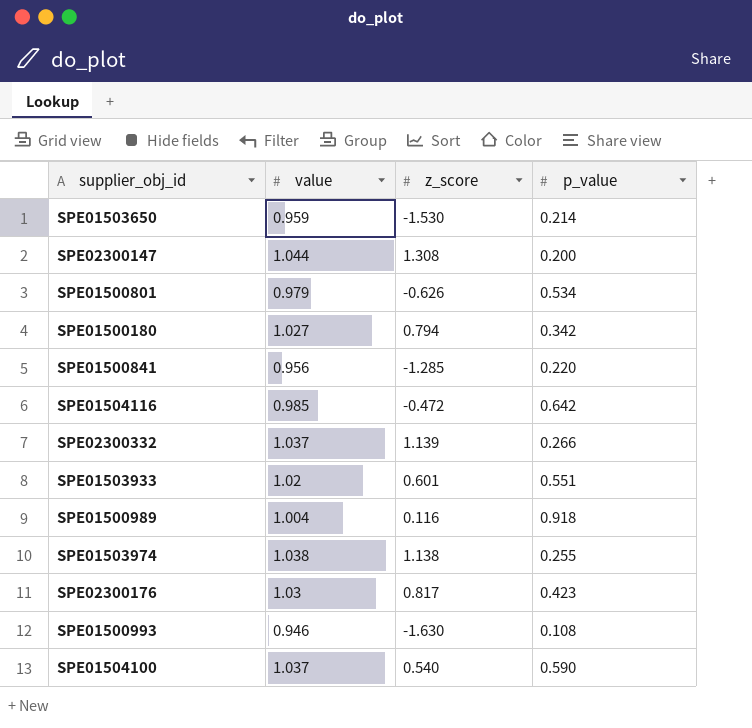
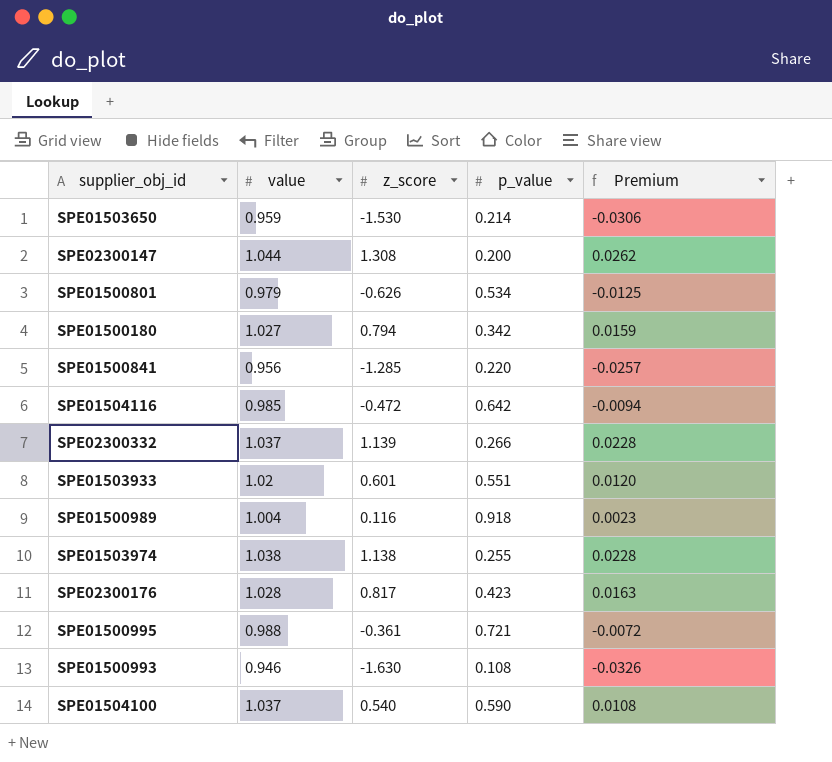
column Premium | formula: none -> [z_score] * 0.02
SPE02300176 | value: 1.03 -> 1.028
row SPE01500995: none -> 0.988 | -0.361 | 0.721 | -0.0072

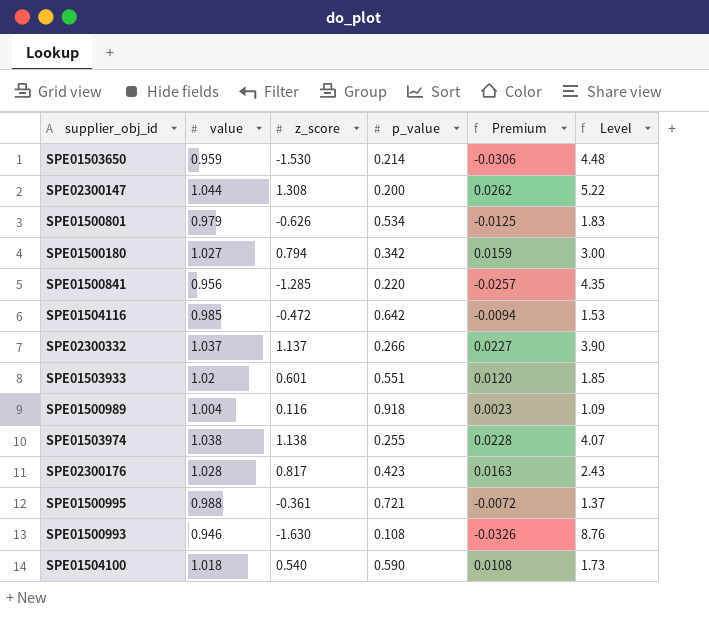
column Level | formula: none -> [value] / [p_value]
SPE02300332 | z_score: 1.139 -> 1.137
SPE02300332 | Premium: 0.0228 -> 0.0227
SPE01504100 | value: 1.037 -> 1.018

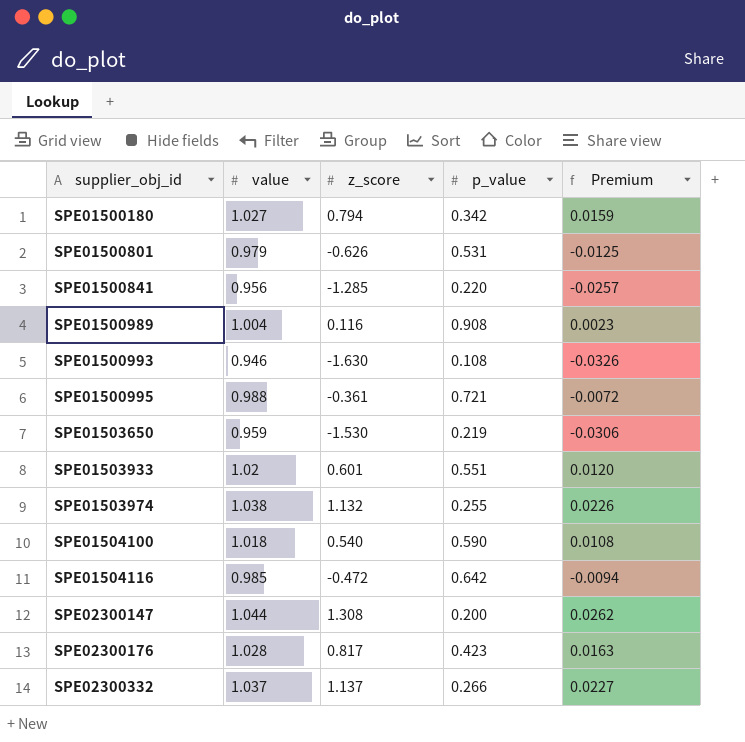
row order: none -> supplier_obj_id ascending
column Level | formula: [value] / [p_value] -> none
SPE01500801 | p_value: 0.534 -> 0.531
SPE01500989 | p_value: 0.918 -> 0.908
SPE01503650 | p_value: 0.214 -> 0.219
SPE01503974 | z_score: 1.138 -> 1.132
SPE01503974 | Premium: 0.0228 -> 0.0226

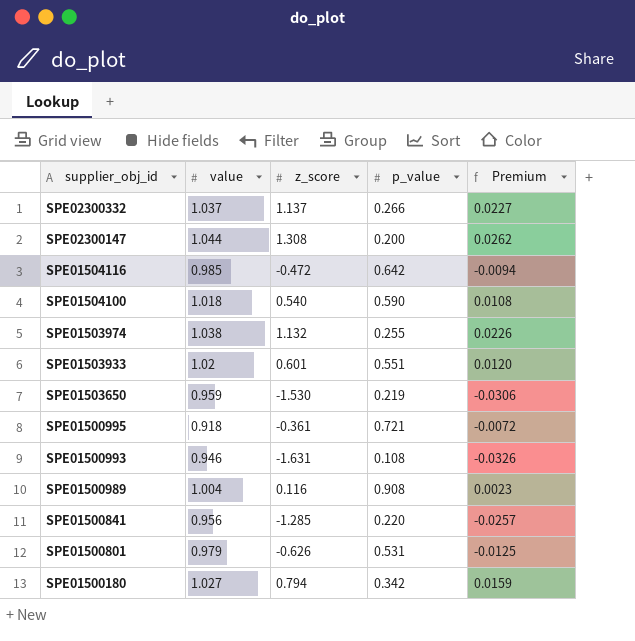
row order: supplier_obj_id ascending -> supplier_obj_id descending
row SPE02300176: 1.028 | 0.817 | 0.423 | 0.0163 -> none
SPE01500995 | value: 0.988 -> 0.918
SPE01500993 | z_score: -1.630 -> -1.631

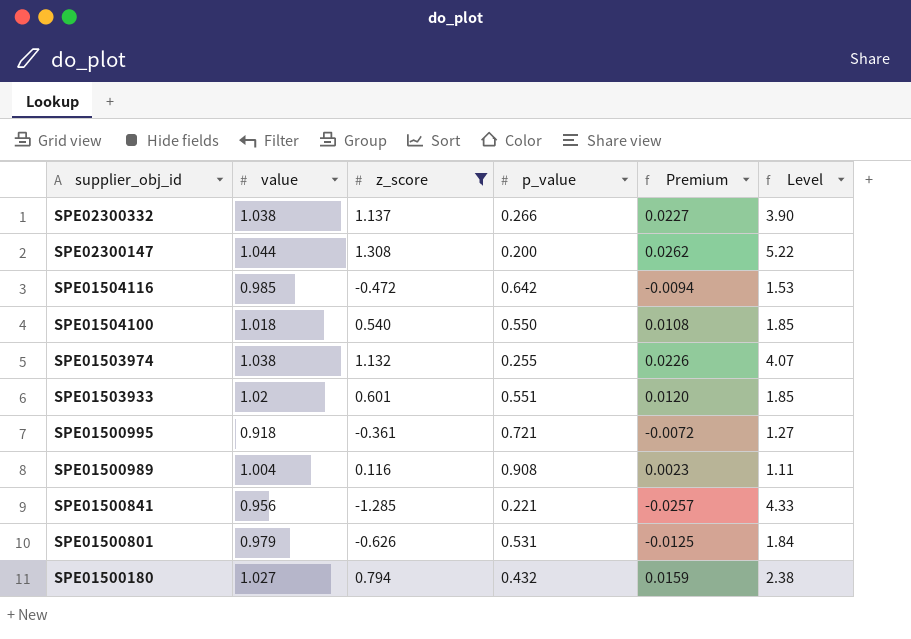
filter: none -> z_score >= -1.285
column Level | formula: none -> [value] / [p_value]
SPE02300332 | value: 1.037 -> 1.038
SPE01504100 | p_value: 0.590 -> 0.550
SPE01500841 | p_value: 0.220 -> 0.221
SPE01500180 | p_value: 0.342 -> 0.432

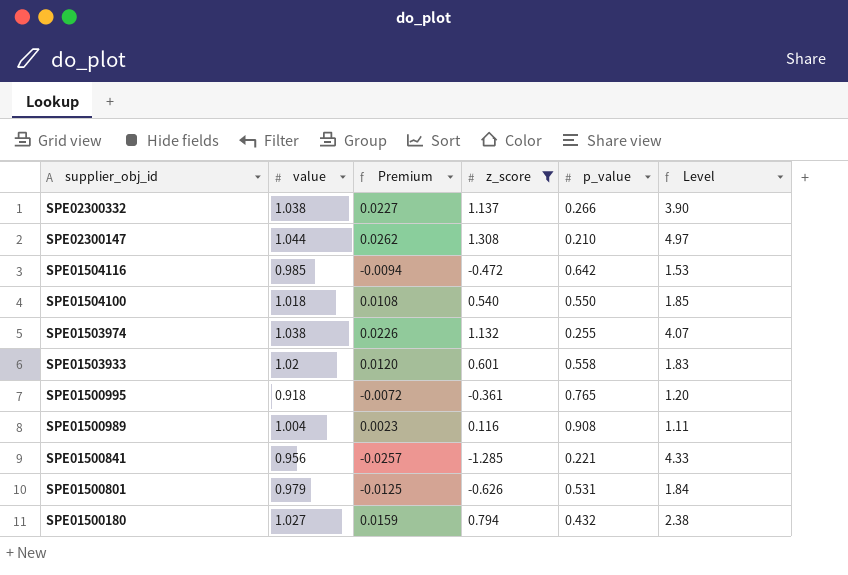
column Premium | position: 5 -> 3
SPE02300147 | p_value: 0.200 -> 0.210
SPE02300147 | Level: 5.22 -> 4.97
SPE01503933 | p_value: 0.551 -> 0.558
SPE01503933 | Level: 1.85 -> 1.83
SPE01500995 | p_value: 0.721 -> 0.765
SPE01500995 | Level: 1.27 -> 1.20

